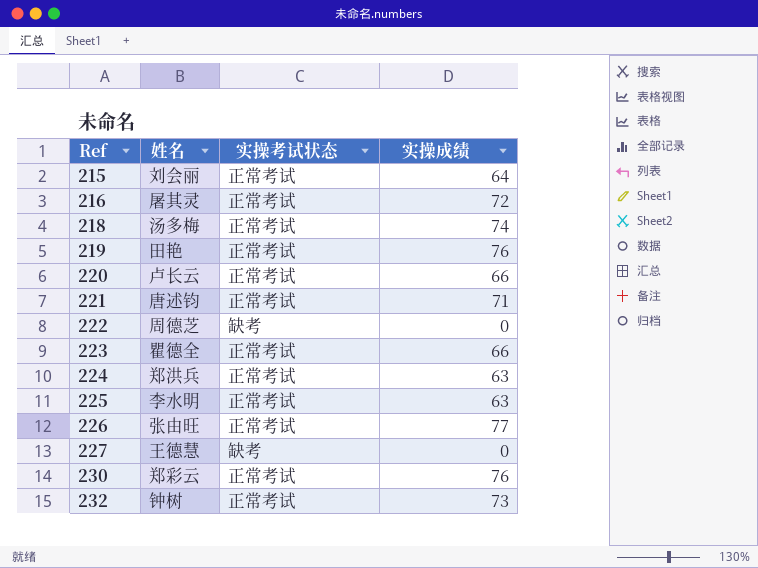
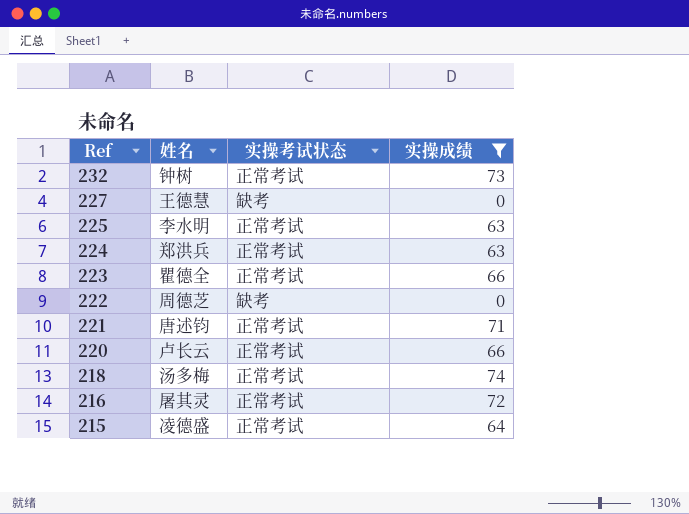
filter: none -> 实操成绩 <= 74
row order: Ref ascending -> Ref descending
215 | 姓名: 刘会丽 -> 凌德盛

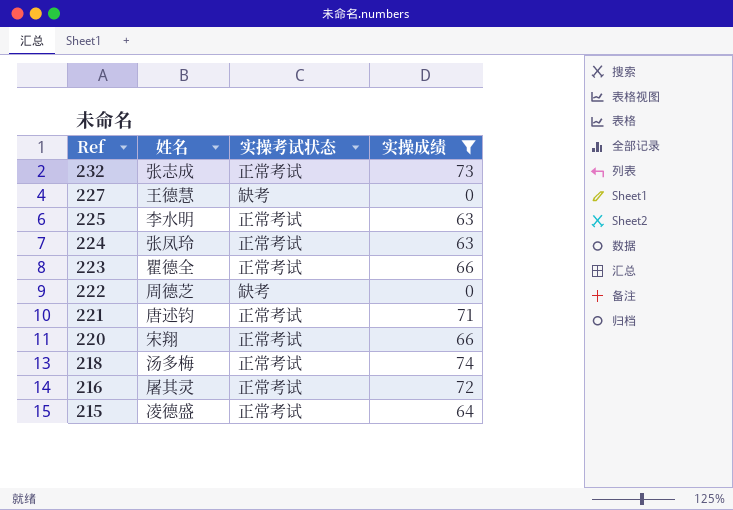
232 | 姓名: 钟树 -> 张志成
224 | 姓名: 郑洪兵 -> 张凤玲
220 | 姓名: 卢长云 -> 宋翔

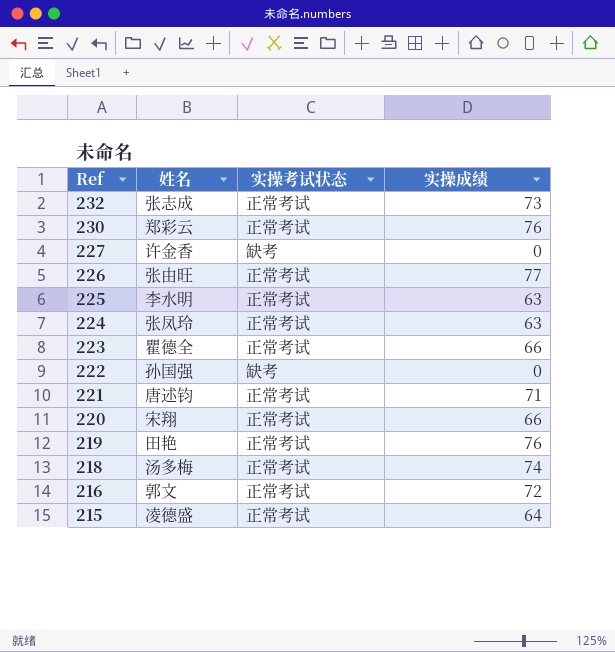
filter: 实操成绩 <= 74 -> none
227 | 姓名: 王德慧 -> 许金香
222 | 姓名: 周德芝 -> 孙国强
216 | 姓名: 屠其灵 -> 郭文

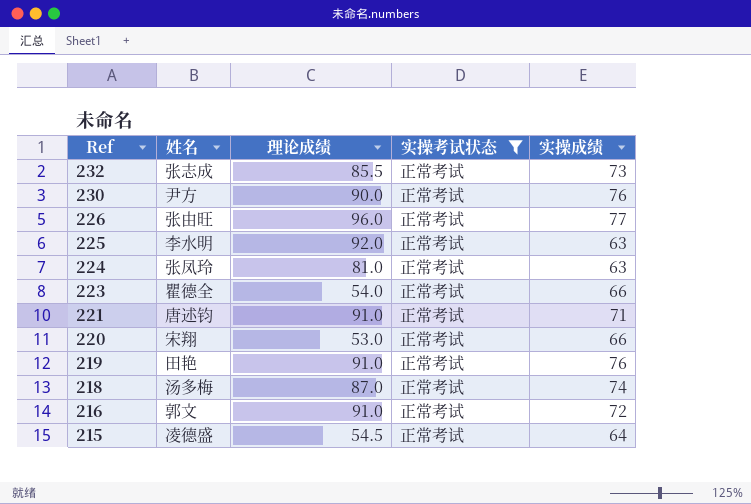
filter: none -> 实操考试状态 = 正常考试
column 理论成绩 | position: none -> 3
230 | 姓名: 郑彩云 -> 尹方

